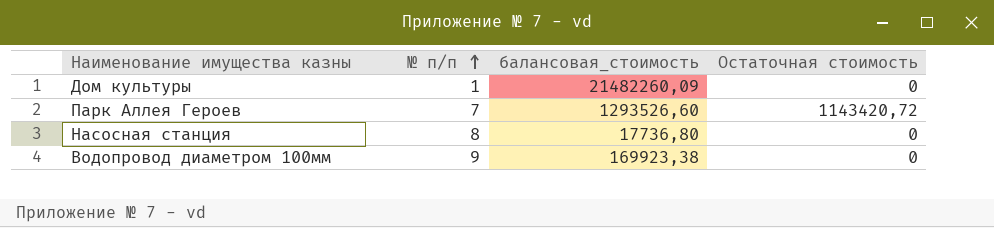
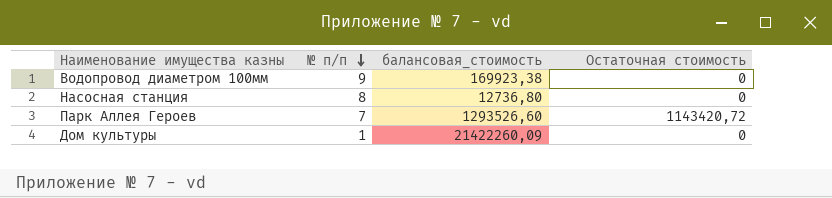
row order: № п/п ascending -> № п/п descending
Насосная станция | балансовая_стоимость: 17736,80 -> 12736,80
Дом культуры | балансовая_стоимость: 21482260,09 -> 21422260,09

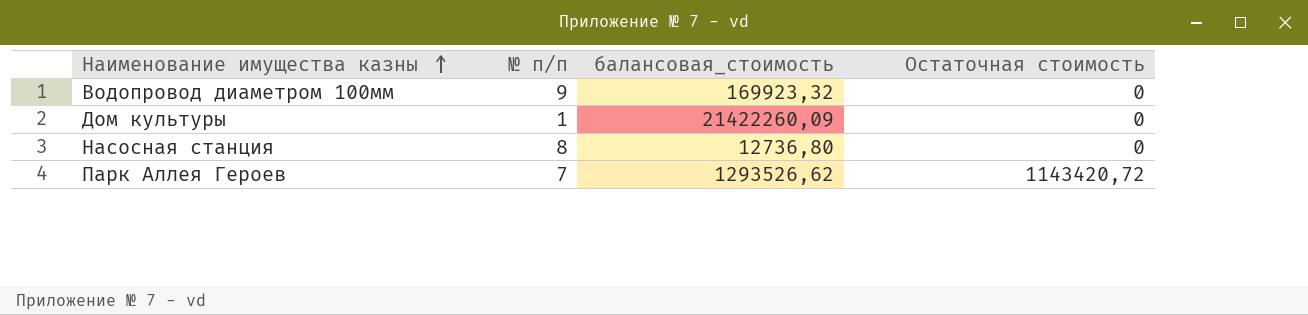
row order: № п/п descending -> Наименование имущества казны ascending
Водопровод диаметром 100мм | балансовая_стоимость: 169923,38 -> 169923,32
Парк Аллея Героев | балансовая_стоимость: 1293526,60 -> 1293526,62

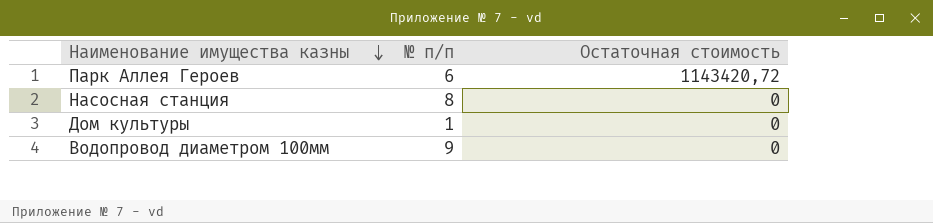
row order: Наименование имущества казны ascending -> Наименование имущества казны descending
column балансовая_стоимость | position: 3 -> none
Парк Аллея Героев | № п/п: 7 -> 6

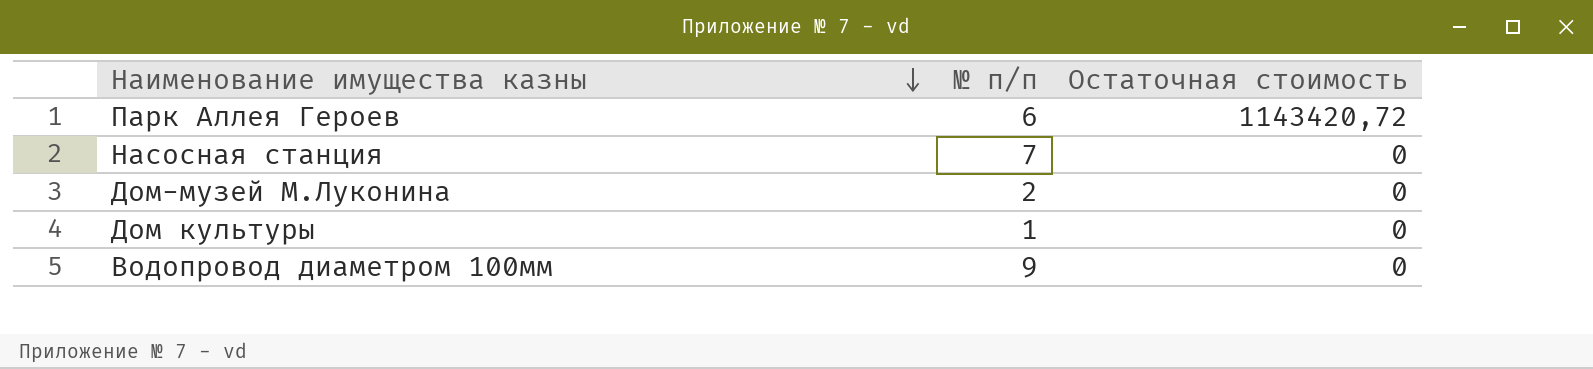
Насосная станция | № п/п: 8 -> 7
row Дом-музей М.Луконина: none -> 2 | 0

